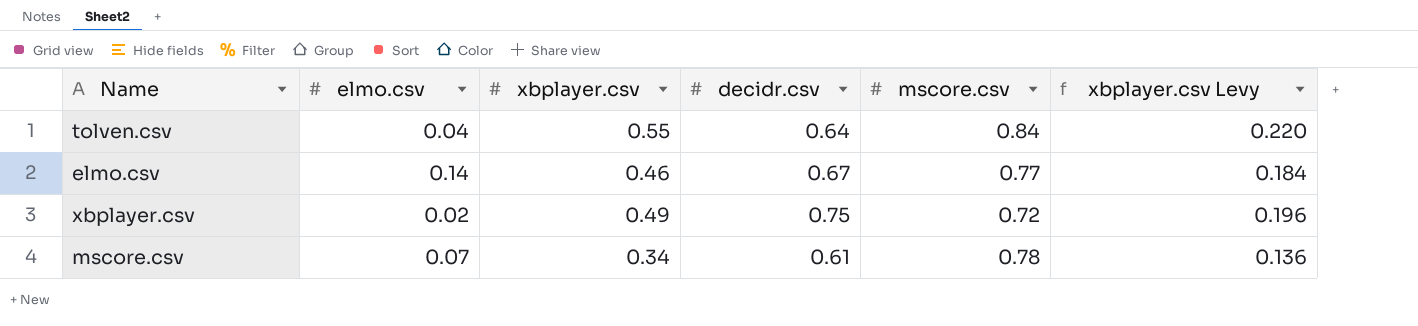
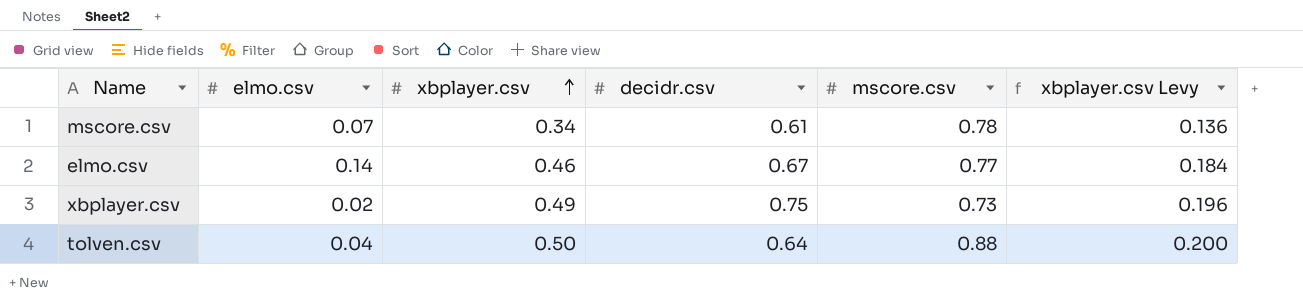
row order: none -> xbplayer.csv ascending
xbplayer.csv | mscore.csv: 0.72 -> 0.73
tolven.csv | xbplayer.csv: 0.55 -> 0.50
tolven.csv | mscore.csv: 0.84 -> 0.88
tolven.csv | xbplayer.csv Levy: 0.220 -> 0.200

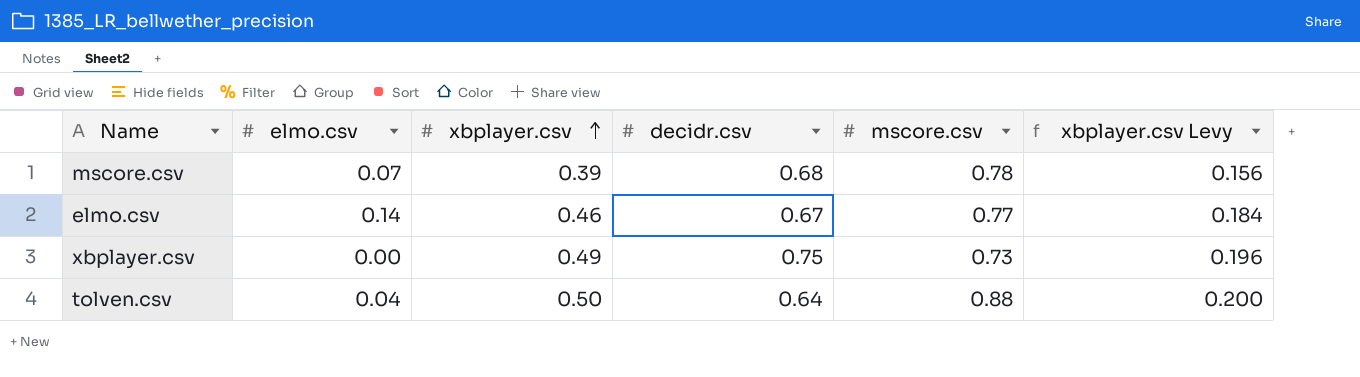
mscore.csv | xbplayer.csv: 0.34 -> 0.39
mscore.csv | decidr.csv: 0.61 -> 0.68
mscore.csv | xbplayer.csv Levy: 0.136 -> 0.156
xbplayer.csv | elmo.csv: 0.02 -> 0.00

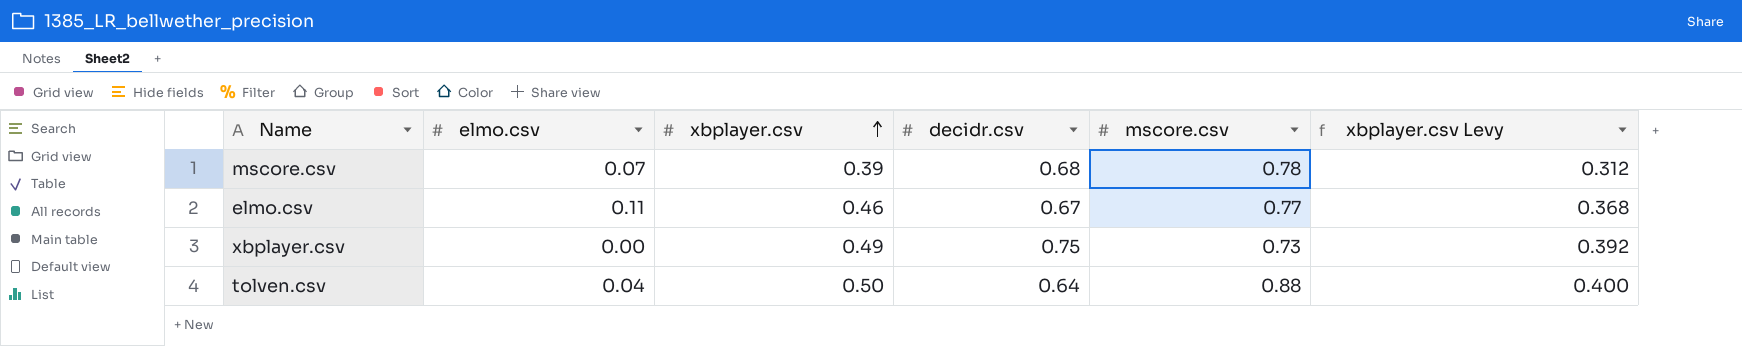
column xbplayer.csv Levy | formula: [xbplayer.csv] * 0.4 -> [xbplayer.csv] * 0.8
elmo.csv | elmo.csv: 0.14 -> 0.11

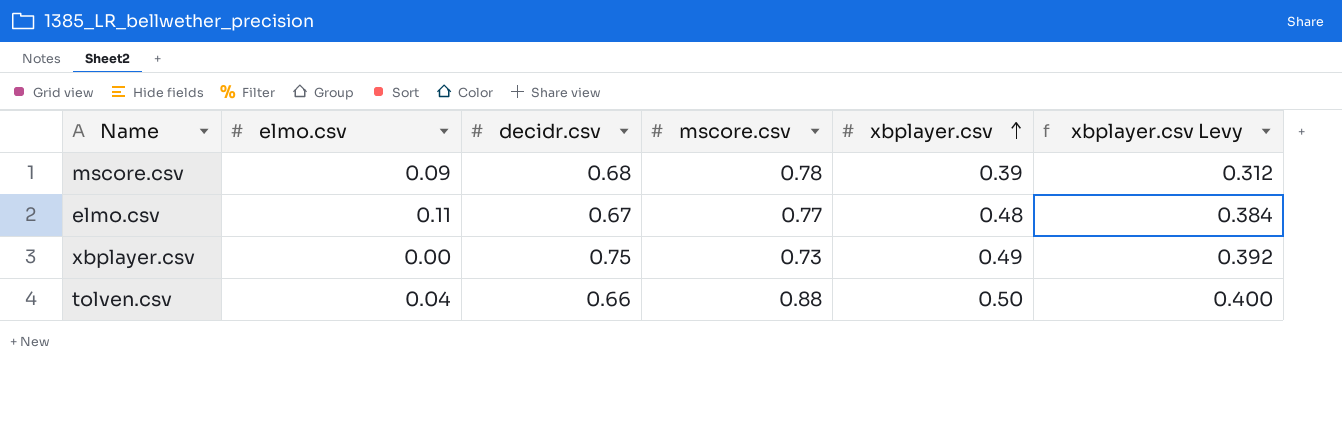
column xbplayer.csv | position: 3 -> 5
mscore.csv | elmo.csv: 0.07 -> 0.09
elmo.csv | xbplayer.csv: 0.46 -> 0.48
elmo.csv | xbplayer.csv Levy: 0.368 -> 0.384
tolven.csv | decidr.csv: 0.64 -> 0.66

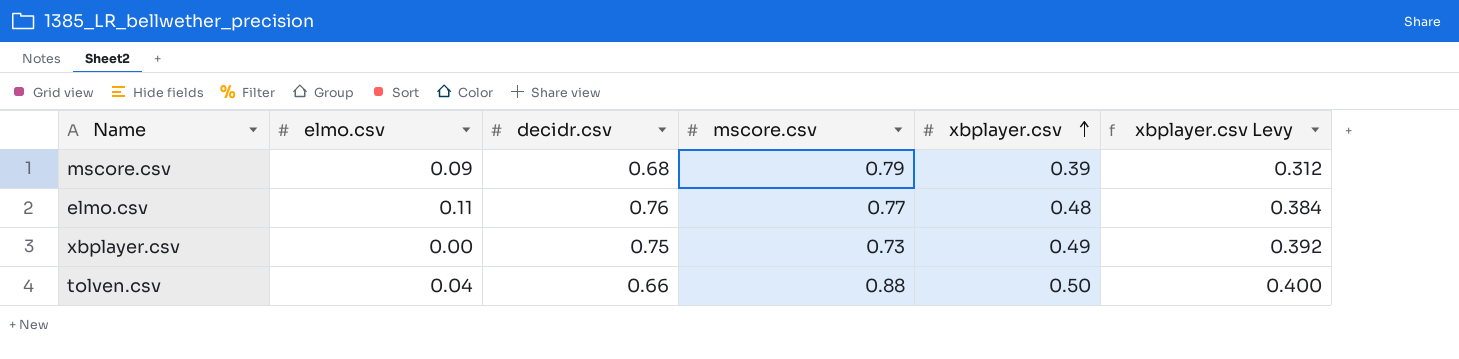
mscore.csv | mscore.csv: 0.78 -> 0.79
elmo.csv | decidr.csv: 0.67 -> 0.76

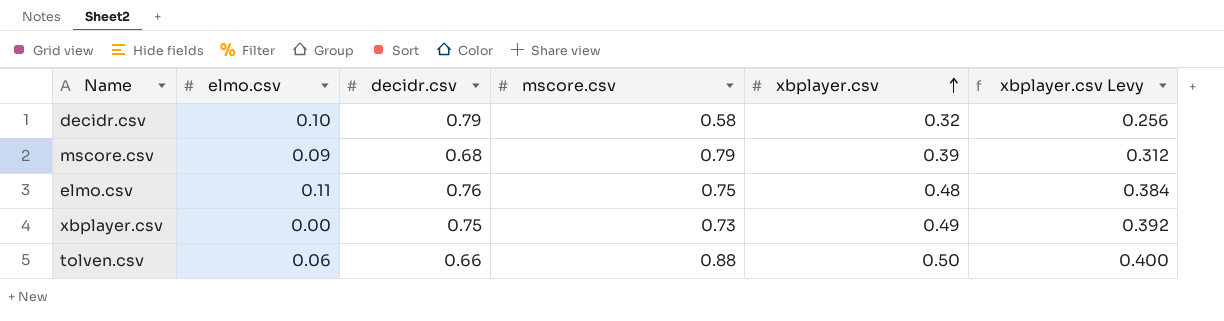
row decidr.csv: none -> 0.10 | 0.79 | 0.58 | 0.32 | 0.256
elmo.csv | mscore.csv: 0.77 -> 0.75
tolven.csv | elmo.csv: 0.04 -> 0.06

